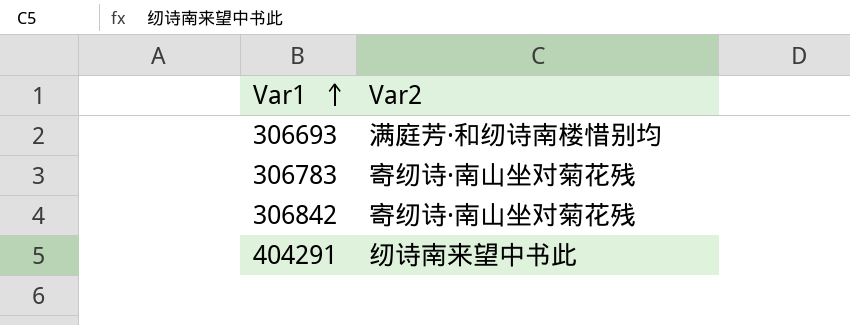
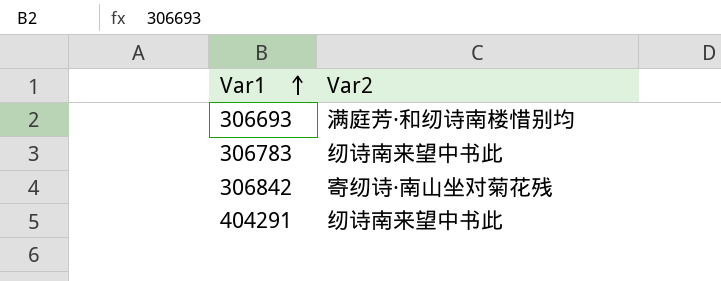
306783 | Var2: 寄纫诗·南山坐对菊花残 -> 纫诗南来望中书此

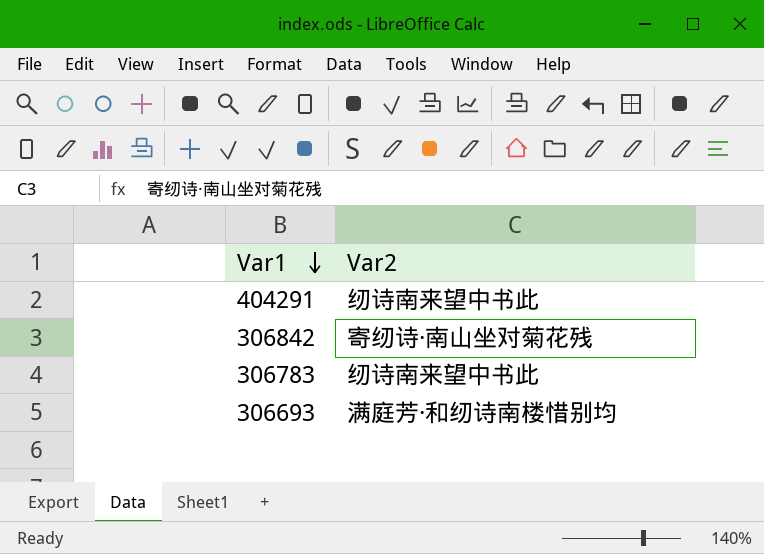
row order: Var1 ascending -> Var1 descending

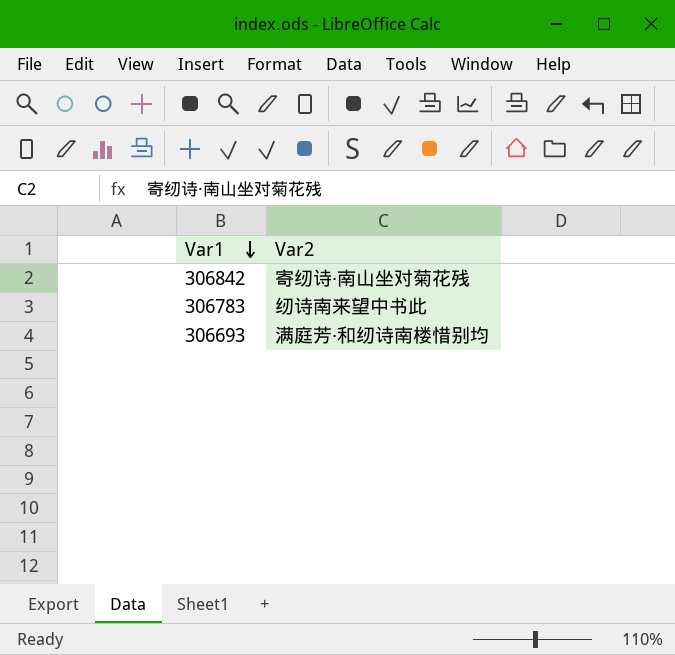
row 404291: 纫诗南来望中书此 -> none

